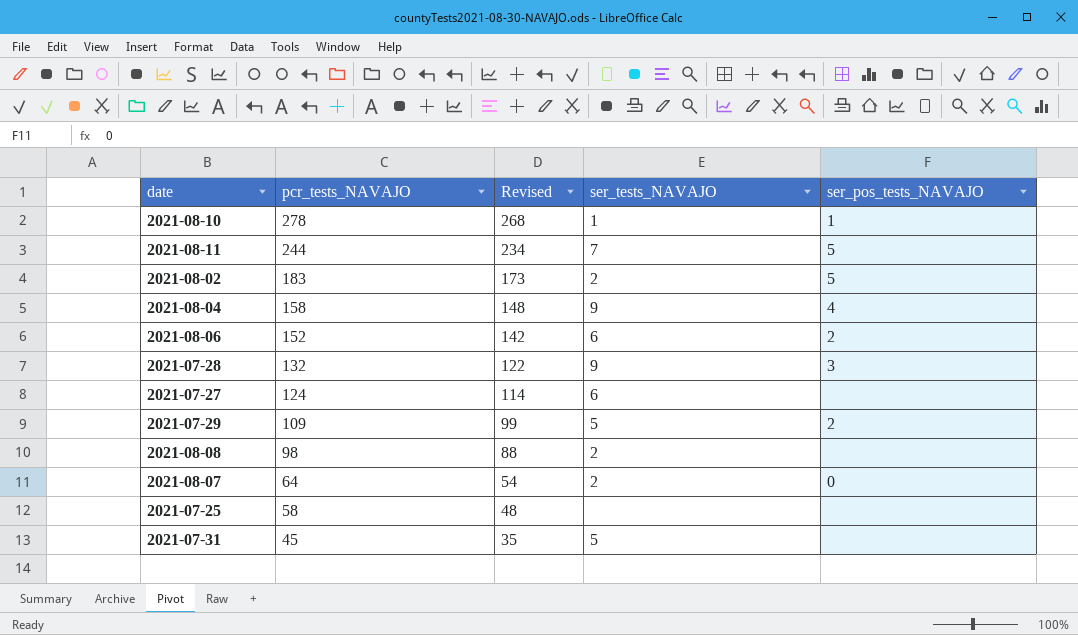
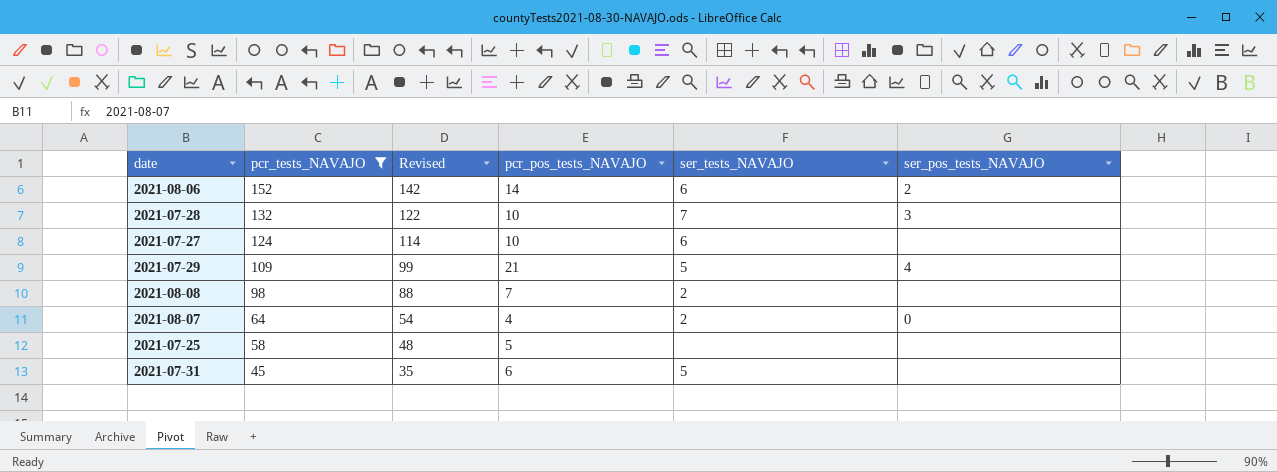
filter: none -> pcr_tests_NAVAJO <= 152
column pcr_pos_tests_NAVAJO | position: none -> 4
2021-07-28 | ser_tests_NAVAJO: 9 -> 7
2021-07-29 | ser_pos_tests_NAVAJO: 2 -> 4

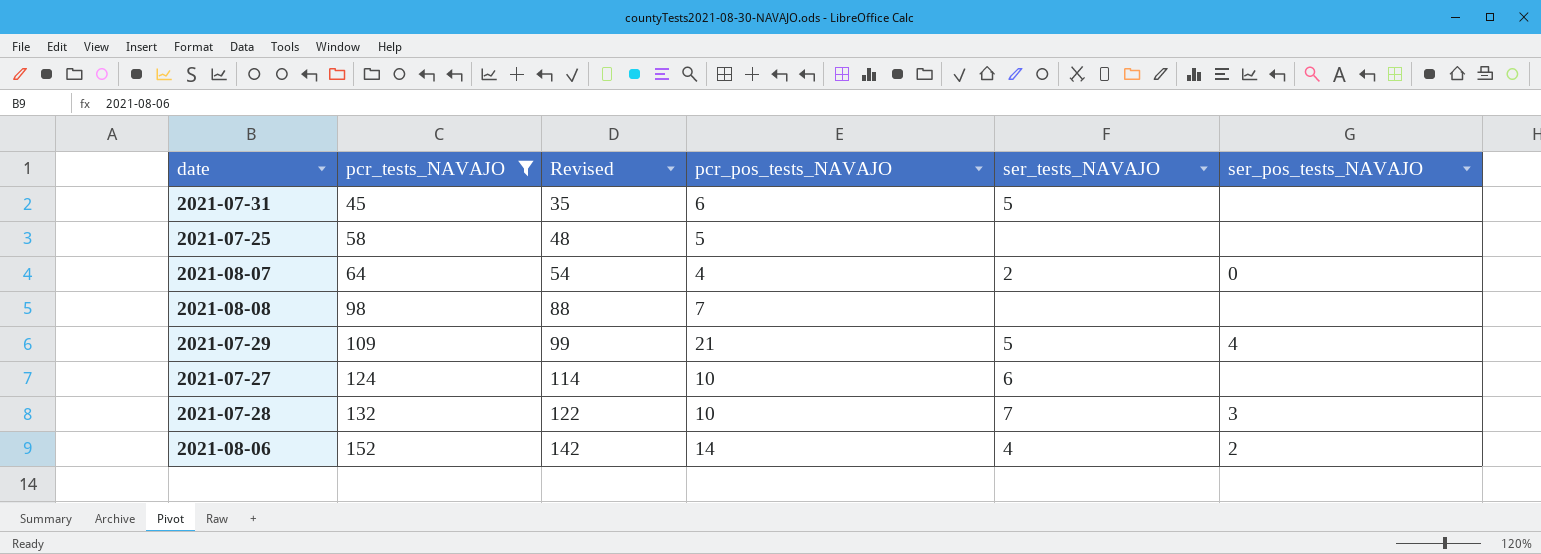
row order: pcr_tests_NAVAJO descending -> pcr_tests_NAVAJO ascending
2021-08-08 | ser_tests_NAVAJO: 2 -> none
2021-08-06 | ser_tests_NAVAJO: 6 -> 4

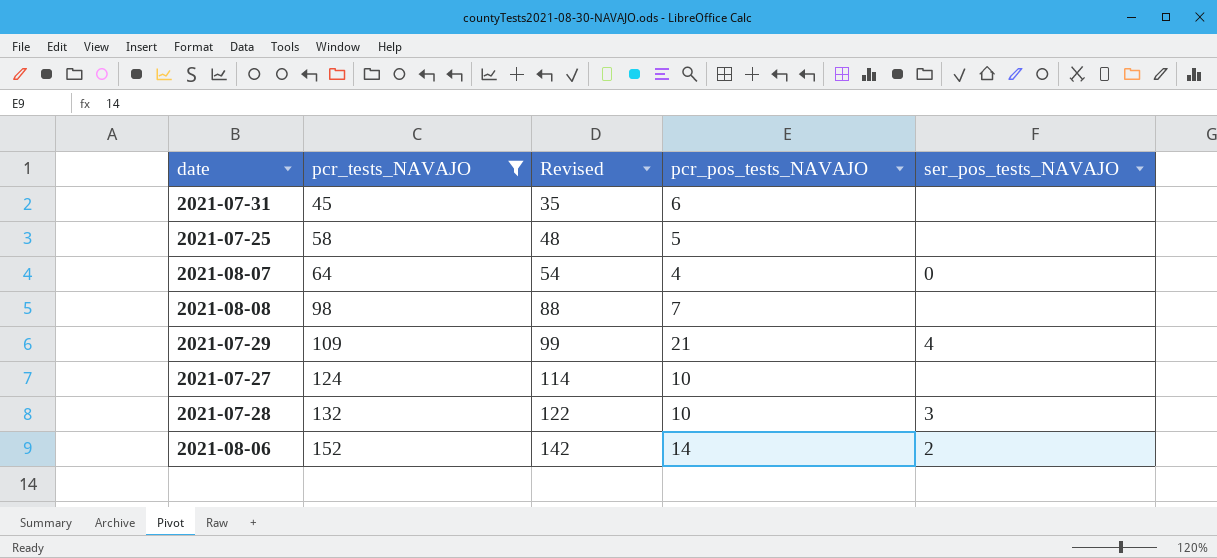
column ser_tests_NAVAJO | position: 5 -> none

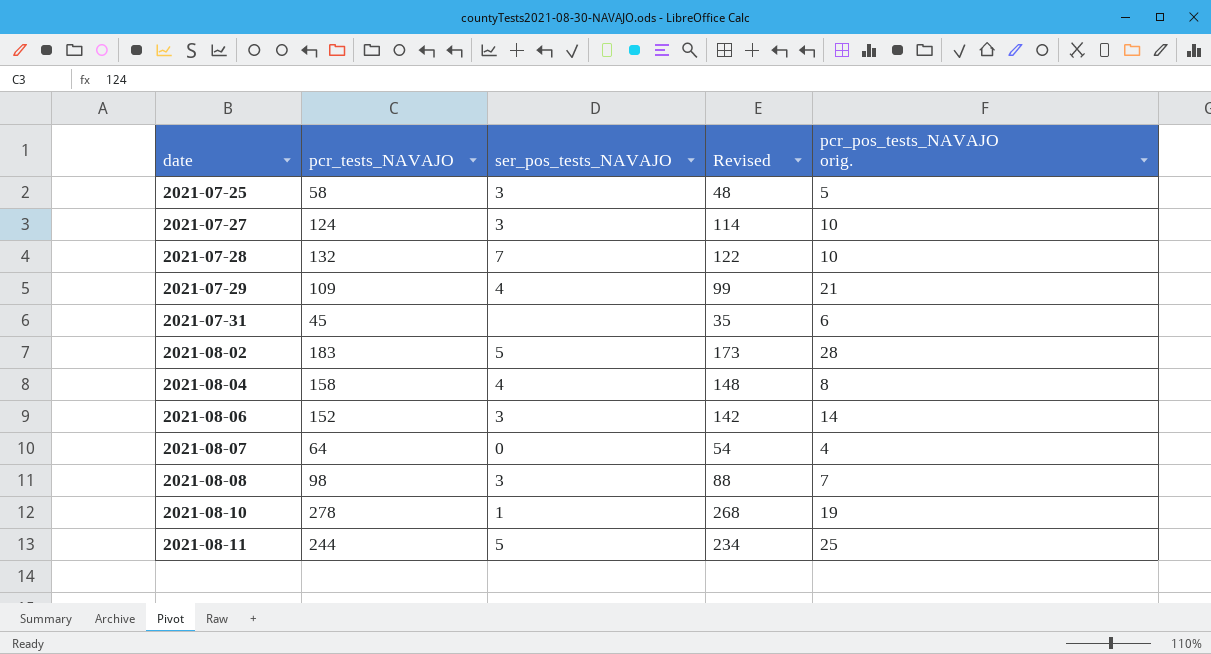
filter: pcr_tests_NAVAJO <= 152 -> none
row order: pcr_tests_NAVAJO ascending -> date ascending
column ser_pos_tests_NAVAJO | position: 5 -> 3
column name: pcr_pos_tests_NAVAJO -> pcr_pos_tests_NAVAJO orig.
2021-07-25 | ser_pos_tests_NAVAJO: none -> 3
2021-07-27 | ser_pos_tests_NAVAJO: none -> 3
2021-07-28 | ser_pos_tests_NAVAJO: 3 -> 7
2021-08-06 | ser_pos_tests_NAVAJO: 2 -> 3
2021-08-08 | ser_pos_tests_NAVAJO: none -> 3

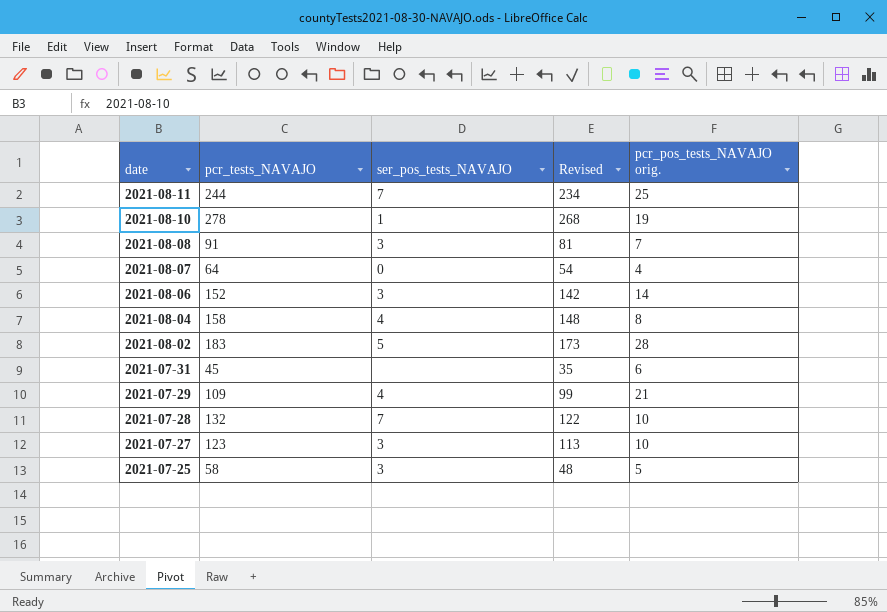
row order: date ascending -> date descending
2021-08-11 | ser_pos_tests_NAVAJO: 5 -> 7
2021-08-08 | pcr_tests_NAVAJO: 98 -> 91
2021-08-08 | Revised: 88 -> 81
2021-07-27 | pcr_tests_NAVAJO: 124 -> 123
2021-07-27 | Revised: 114 -> 113

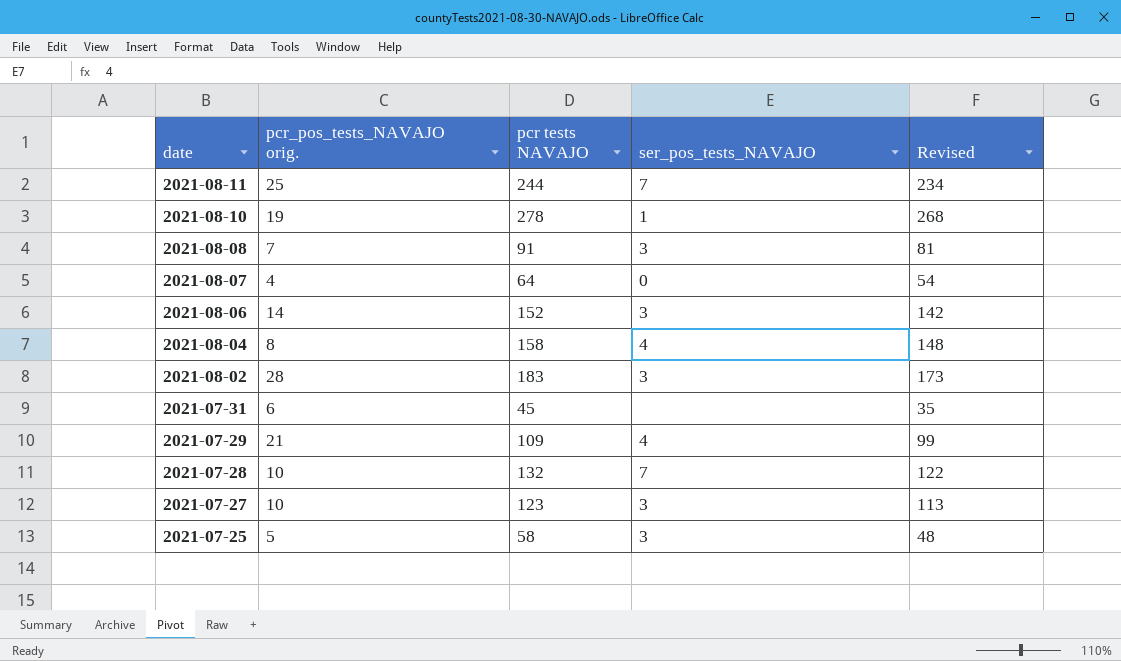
column pcr_pos_tests_NAVAJO orig. | position: 5 -> 2
column name: pcr_tests_NAVAJO -> pcr tests NAVAJO
2021-08-02 | ser_pos_tests_NAVAJO: 5 -> 3

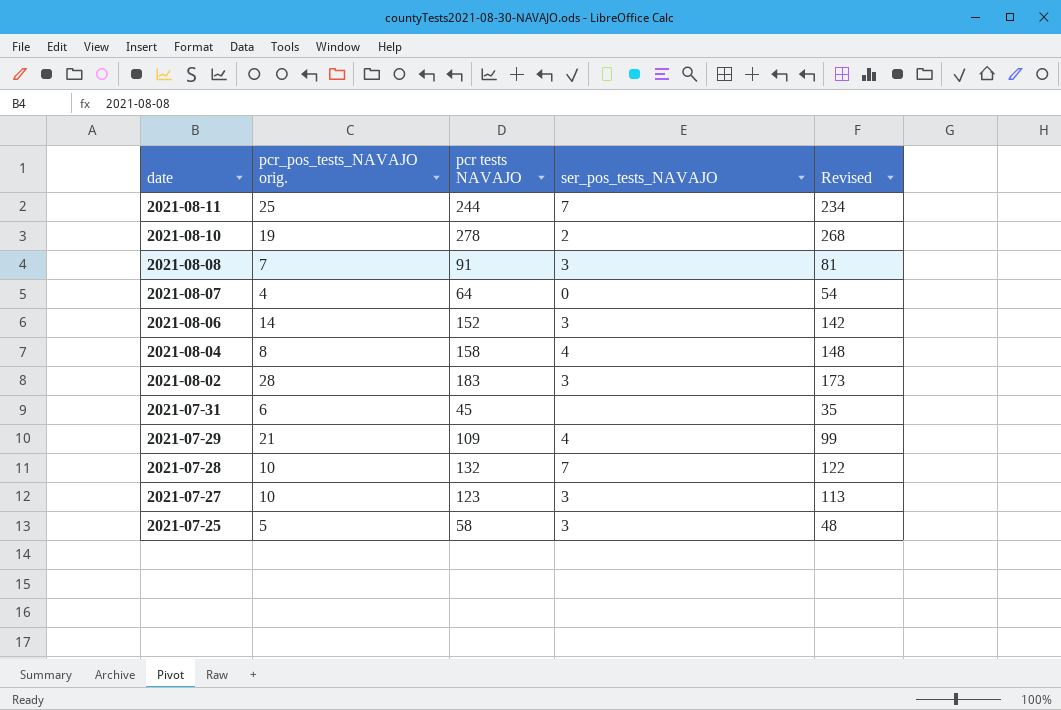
2021-08-10 | ser_pos_tests_NAVAJO: 1 -> 2

